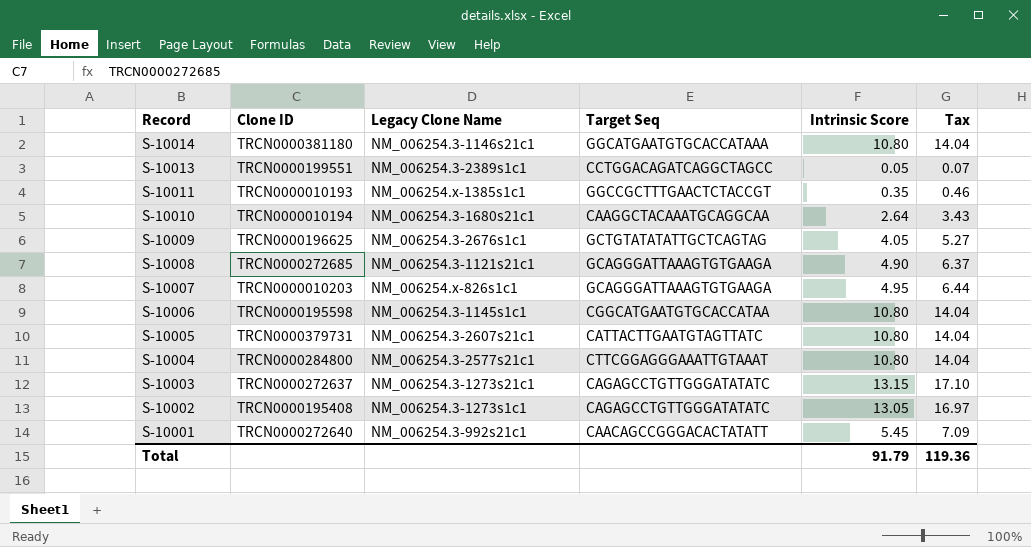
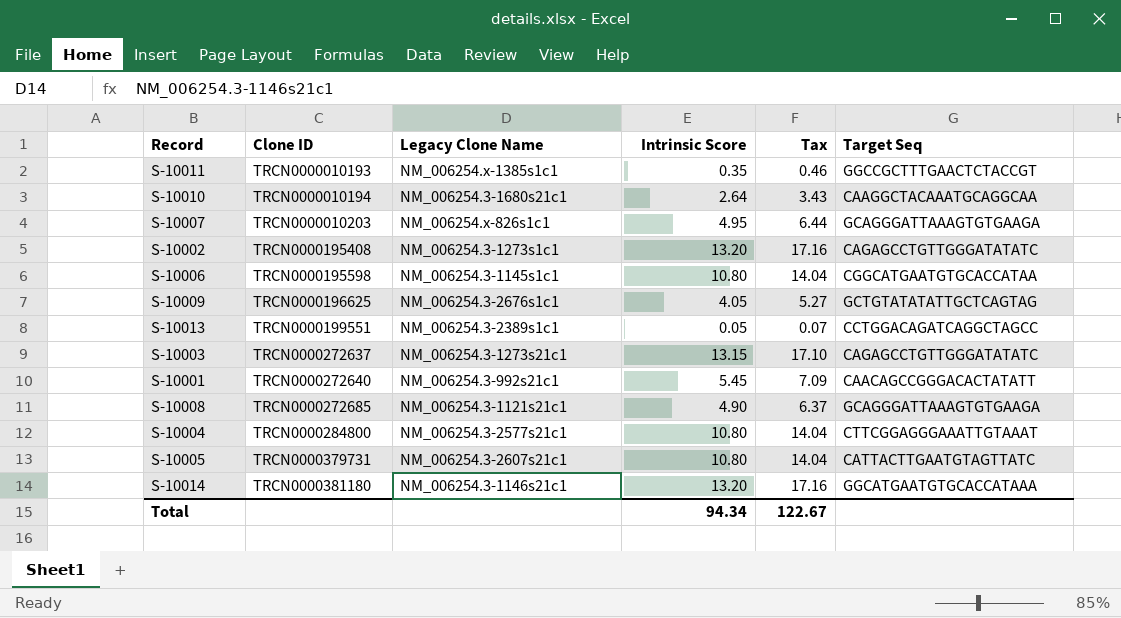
row order: Record descending -> Clone ID ascending
column Target Seq | position: 4 -> 6
S-10002 | Intrinsic Score: 13.05 -> 13.20
S-10002 | Tax: 16.97 -> 17.16
S-10014 | Intrinsic Score: 10.80 -> 13.20
S-10014 | Tax: 14.04 -> 17.16
Total | Intrinsic Score: 91.79 -> 94.34
Total | Tax: 119.36 -> 122.67

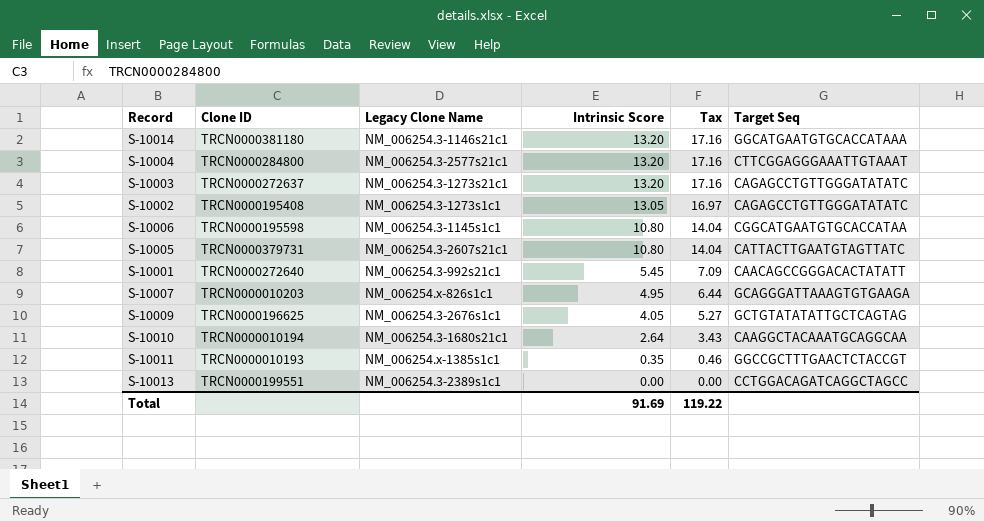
row order: Clone ID ascending -> Intrinsic Score descending
row S-10008: TRCN0000272685 | NM_006254.3-1121s21c1 | 4.90 | 6.37 | GCAGGGATTAAAGTGTGAAGA -> none
S-10004 | Intrinsic Score: 10.80 -> 13.20
S-10004 | Tax: 14.04 -> 17.16
S-10003 | Intrinsic Score: 13.15 -> 13.20
S-10003 | Tax: 17.10 -> 17.16
S-10002 | Intrinsic Score: 13.20 -> 13.05
S-10002 | Tax: 17.16 -> 16.97
S-10013 | Intrinsic Score: 0.05 -> 0.00
S-10013 | Tax: 0.07 -> 0.00
Total | Intrinsic Score: 94.34 -> 91.69
Total | Tax: 122.67 -> 119.22

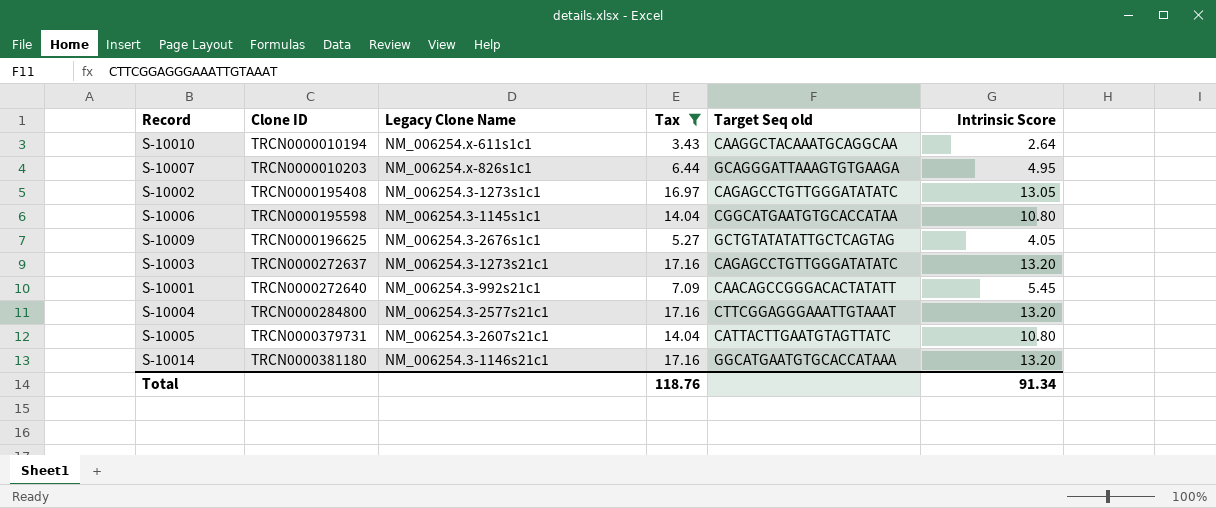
filter: none -> Tax >= 3.43
row order: Intrinsic Score descending -> Clone ID ascending
column name: Target Seq -> Target Seq old
column Intrinsic Score | position: 4 -> 6
S-10010 | Legacy Clone Name: NM_006254.3-1680s21c1 -> NM_006254.x-611s1c1
Total | Tax: 119.22 -> 118.76
Total | Intrinsic Score: 91.69 -> 91.34

